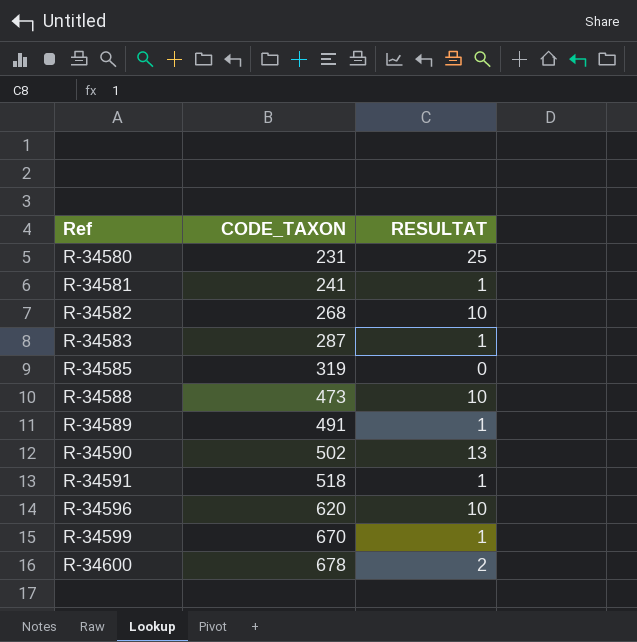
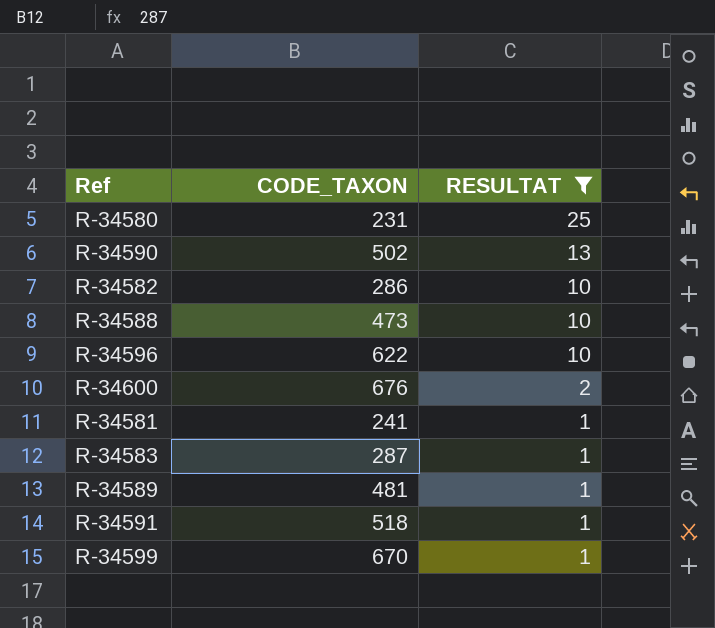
filter: none -> RESULTAT != 0
row order: Ref ascending -> RESULTAT descending
R-34582 | CODE_TAXON: 268 -> 286
R-34596 | CODE_TAXON: 620 -> 622
R-34600 | CODE_TAXON: 678 -> 676
R-34589 | CODE_TAXON: 491 -> 481

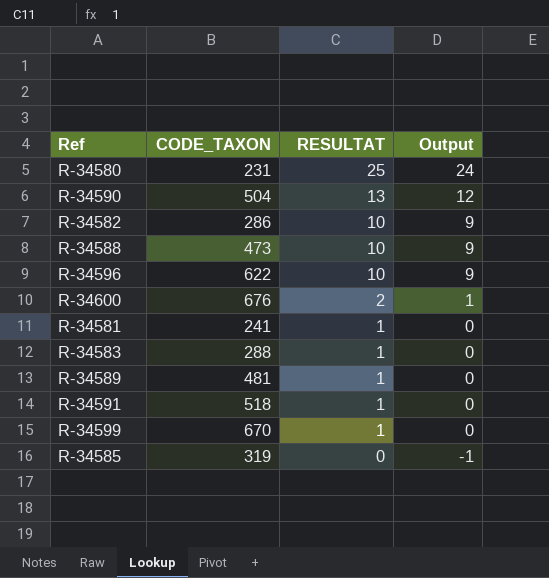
filter: RESULTAT != 0 -> none
column Output | formula: none -> [RESULTAT] - 1
R-34590 | CODE_TAXON: 502 -> 504
R-34583 | CODE_TAXON: 287 -> 288

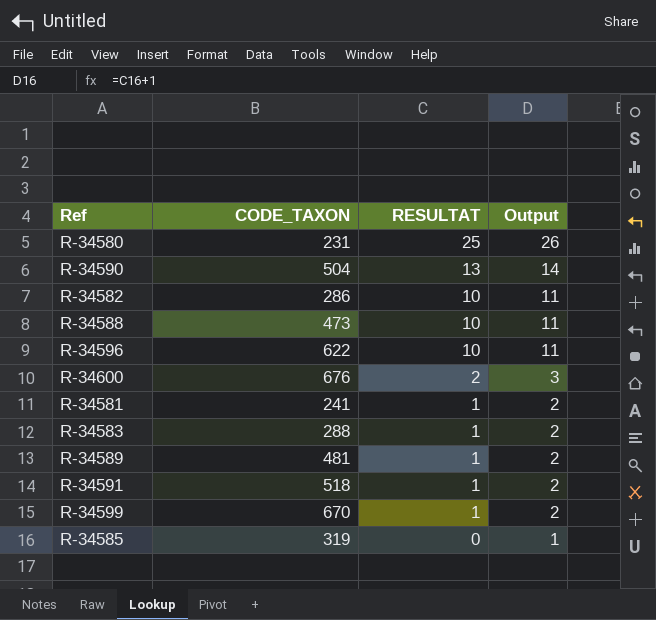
column Output | formula: [RESULTAT] - 1 -> [RESULTAT] + 1

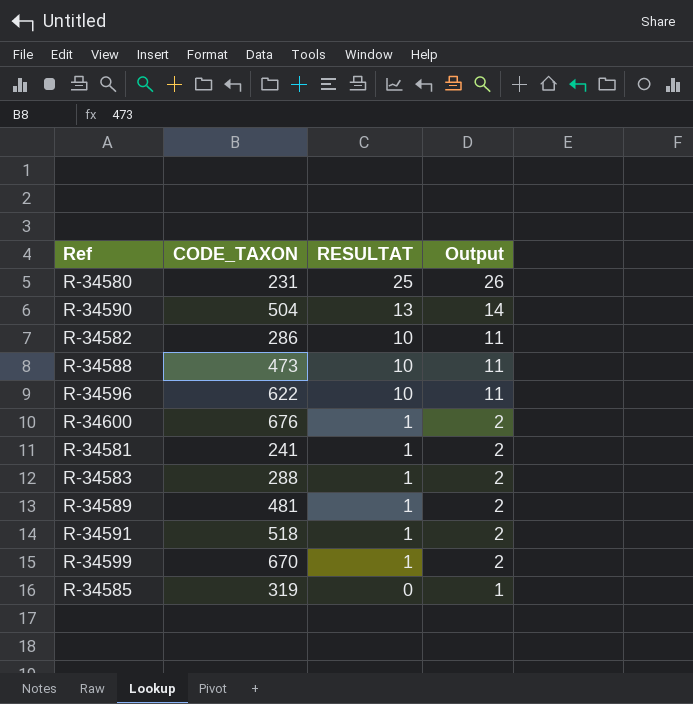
R-34600 | RESULTAT: 2 -> 1
R-34600 | Output: 3 -> 2

